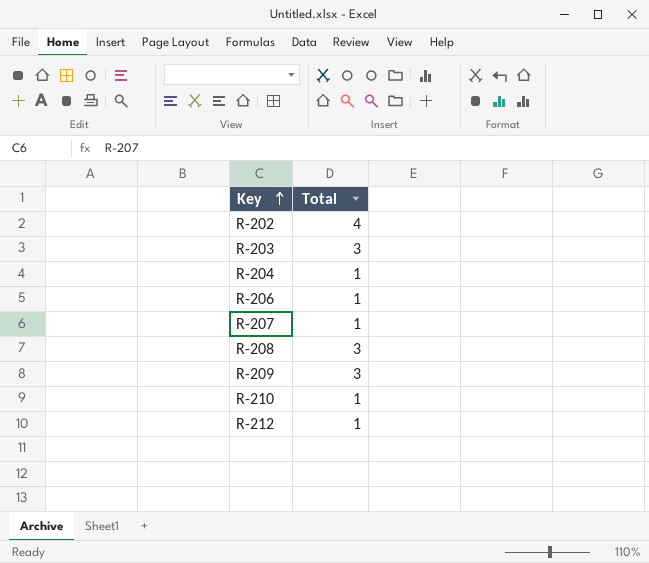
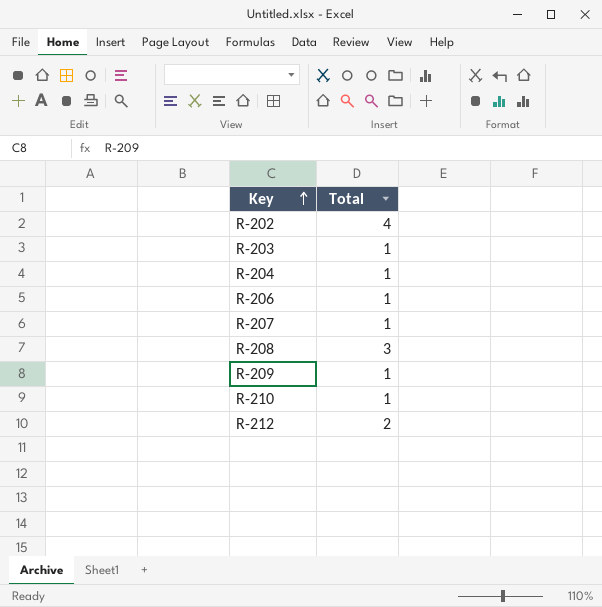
R-203 | Total: 3 -> 1
R-209 | Total: 3 -> 1
R-212 | Total: 1 -> 2

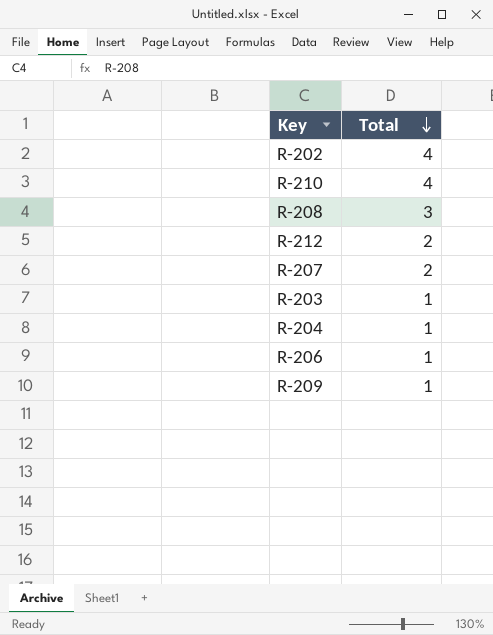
row order: Key ascending -> Total descending
R-210 | Total: 1 -> 4
R-207 | Total: 1 -> 2

